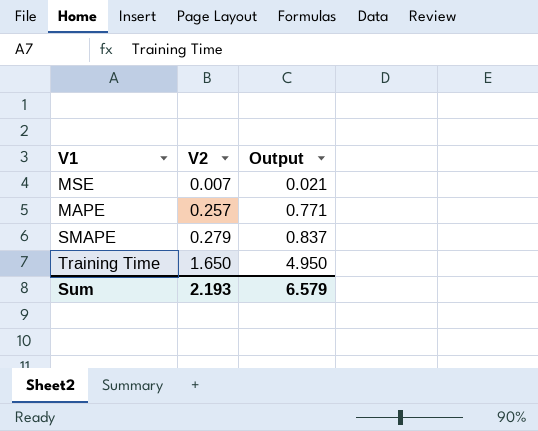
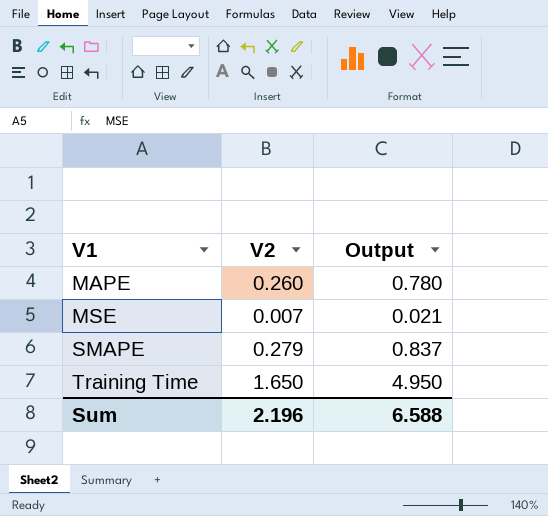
row order: V2 ascending -> V1 ascending
MAPE | V2: 0.257 -> 0.260
MAPE | Output: 0.771 -> 0.780
Sum | V2: 2.193 -> 2.196
Sum | Output: 6.579 -> 6.588

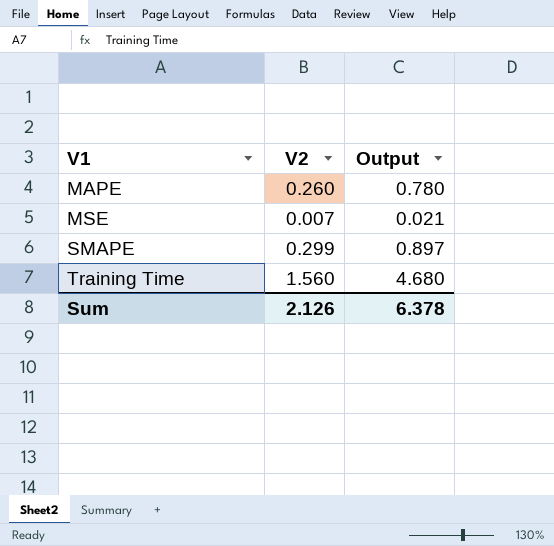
SMAPE | V2: 0.279 -> 0.299
SMAPE | Output: 0.837 -> 0.897
Training Time | V2: 1.650 -> 1.560
Training Time | Output: 4.950 -> 4.680
Sum | V2: 2.196 -> 2.126
Sum | Output: 6.588 -> 6.378

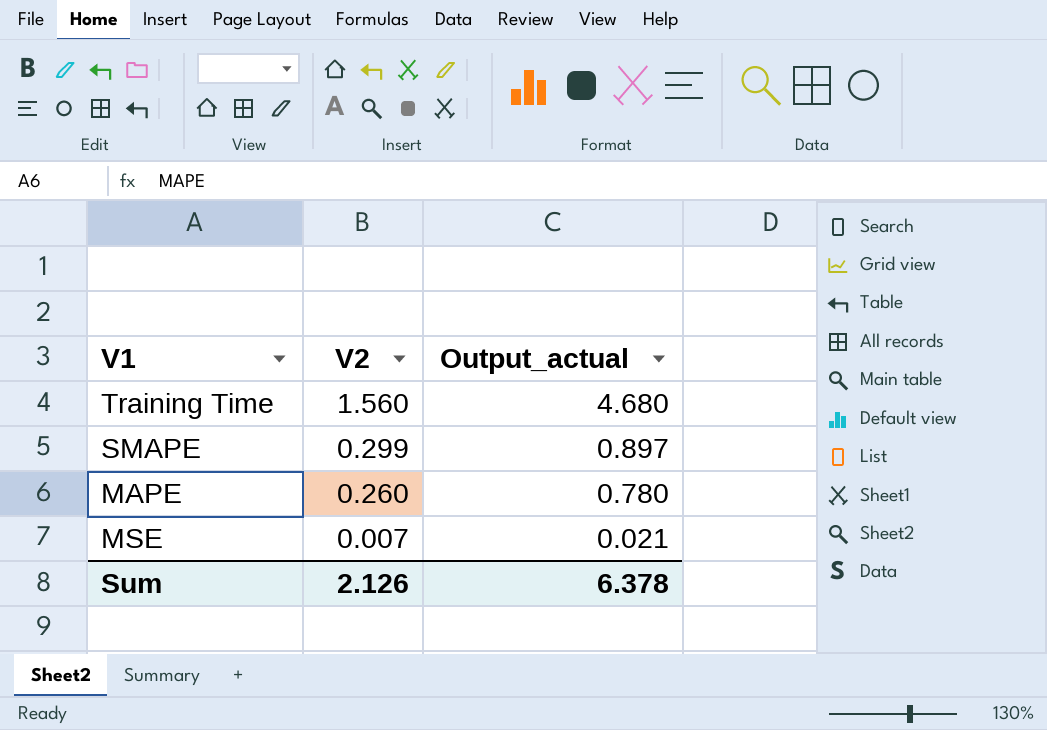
row order: V1 ascending -> V2 descending
column name: Output -> Output_actual

